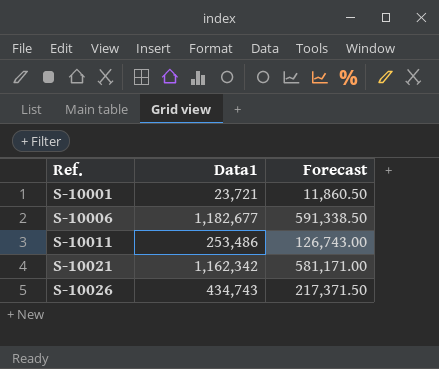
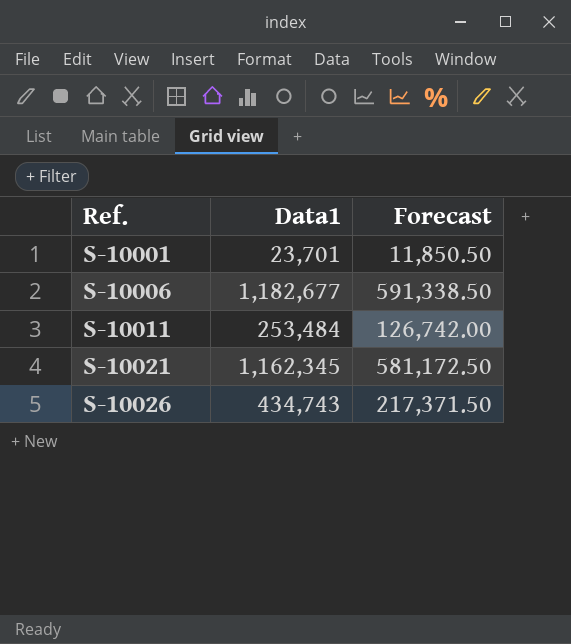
S-10001 | Data1: 23,721 -> 23,701
S-10001 | Forecast: 11,860.50 -> 11,850.50
S-10011 | Data1: 253,486 -> 253,484
S-10011 | Forecast: 126,743.00 -> 126,742.00
S-10021 | Data1: 1,162,342 -> 1,162,345
S-10021 | Forecast: 581,171.00 -> 581,172.50

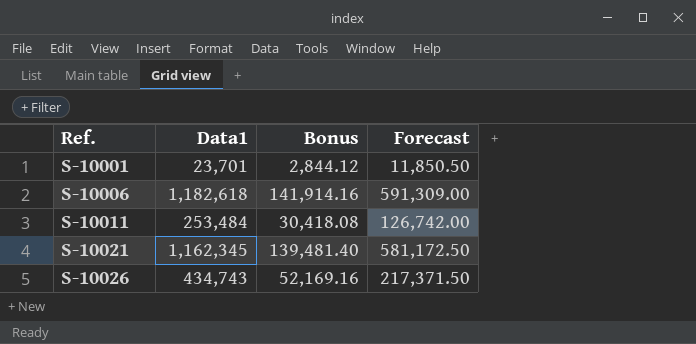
column Bonus | formula: none -> [Data1] * 0.12
S-10006 | Data1: 1,182,677 -> 1,182,618
S-10006 | Forecast: 591,338.50 -> 591,309.00

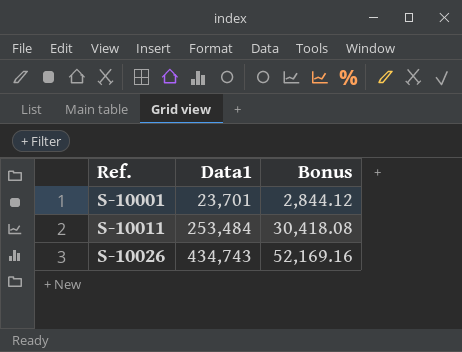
column Forecast | formula: [Data1] * 0.5 -> none
row S-10006: 1,182,618 | 141,914.16 | 591,309.00 -> none
row S-10021: 1,162,345 | 139,481.40 | 581,172.50 -> none

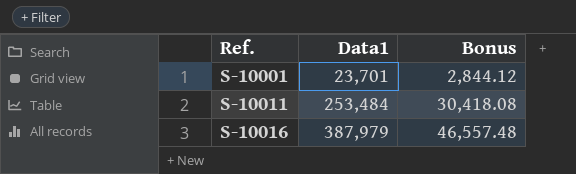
row S-10026: 434,743 | 52,169.16 -> none
row S-10016: none -> 387,979 | 46,557.48

